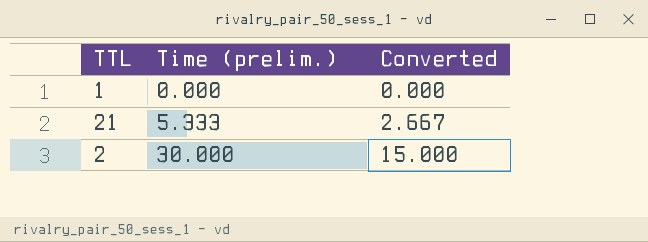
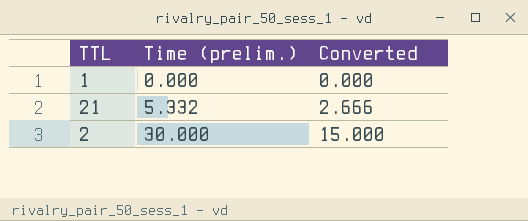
21 | Time (prelim.): 5.333 -> 5.332
21 | Converted: 2.667 -> 2.666

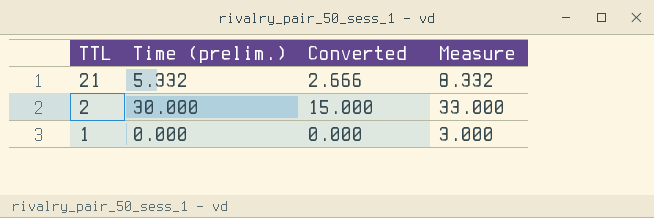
row order: Time (prelim.) ascending -> TTL descending
column Measure | formula: none -> [Time (prelim.)] + 3

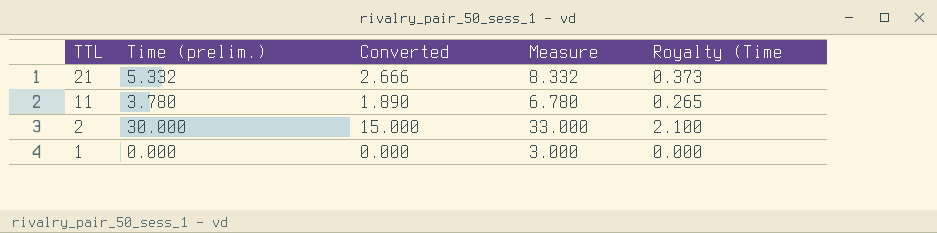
column Royalty (Time | formula: none -> [Time (prelim.)] * 0.07
row 11: none -> 3.780 | 1.890 | 6.780 | 0.265

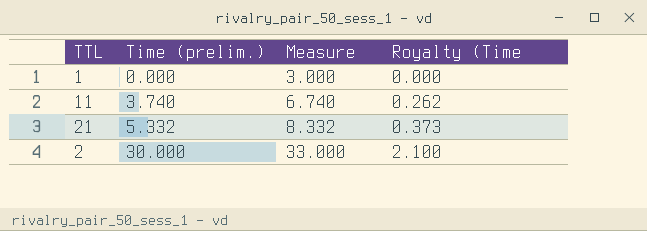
row order: TTL descending -> Time (prelim.) ascending
column Converted | formula: [Time (prelim.)] * 0.5 -> none
11 | Time (prelim.): 3.780 -> 3.740
11 | Measure: 6.780 -> 6.740
11 | Royalty (Time: 0.265 -> 0.262

